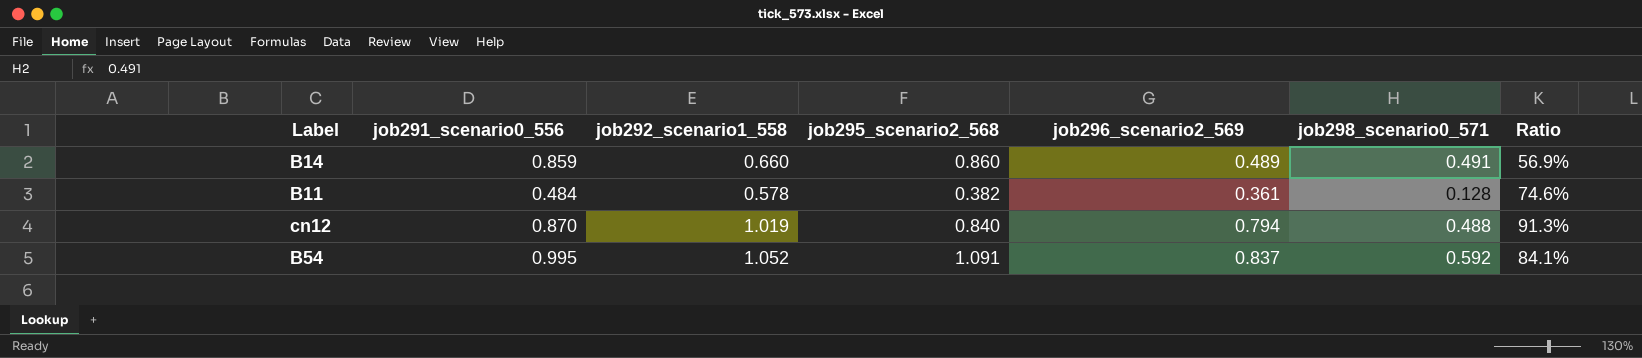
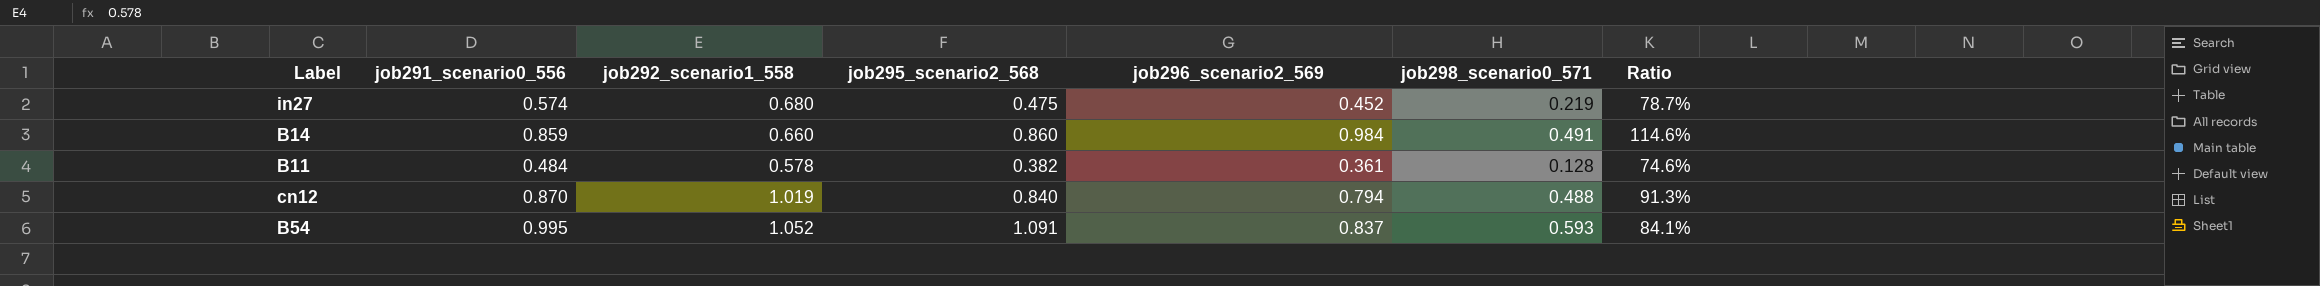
row in27: none -> 0.574 | 0.680 | 0.475 | 0.452 | 0.219 | 78.7%
B14 | job296_scenario2_569: 0.489 -> 0.984
B14 | Ratio: 56.9% -> 114.6%
B54 | job298_scenario0_571: 0.592 -> 0.593

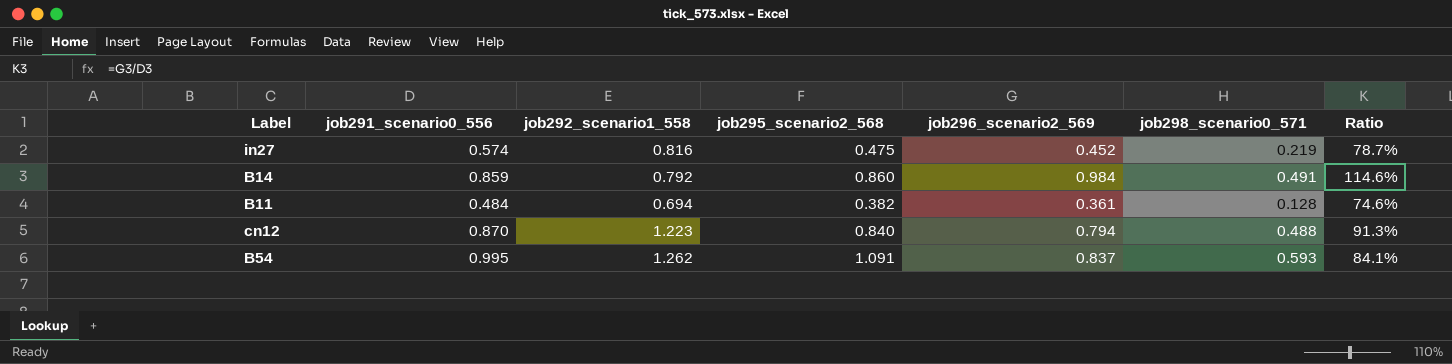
in27 | job292_scenario1_558: 0.680 -> 0.816
B14 | job292_scenario1_558: 0.660 -> 0.792
B11 | job292_scenario1_558: 0.578 -> 0.694
cn12 | job292_scenario1_558: 1.019 -> 1.223
B54 | job292_scenario1_558: 1.052 -> 1.262

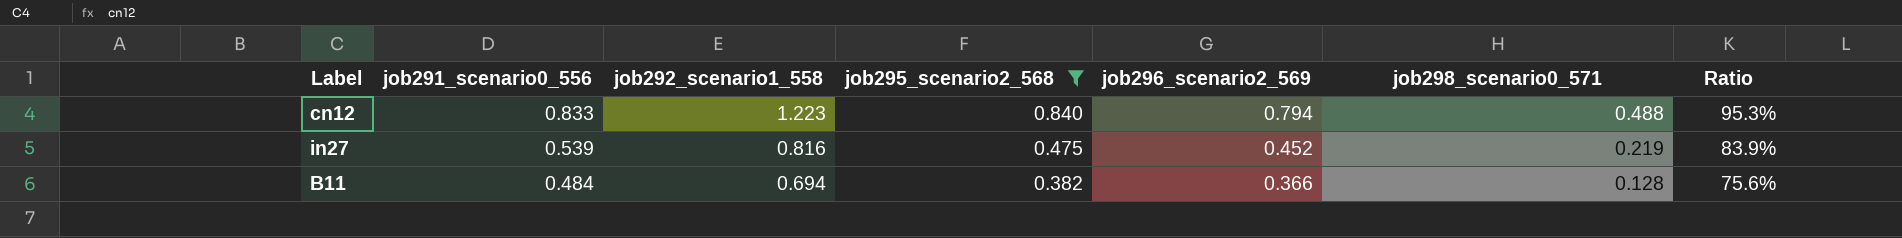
filter: none -> job295_scenario2_568 <= 0.840
row order: none -> job291_scenario0_556 descending
cn12 | job291_scenario0_556: 0.870 -> 0.833
cn12 | Ratio: 91.3% -> 95.3%
in27 | job291_scenario0_556: 0.574 -> 0.539
in27 | Ratio: 78.7% -> 83.9%
B11 | job296_scenario2_569: 0.361 -> 0.366
B11 | Ratio: 74.6% -> 75.6%

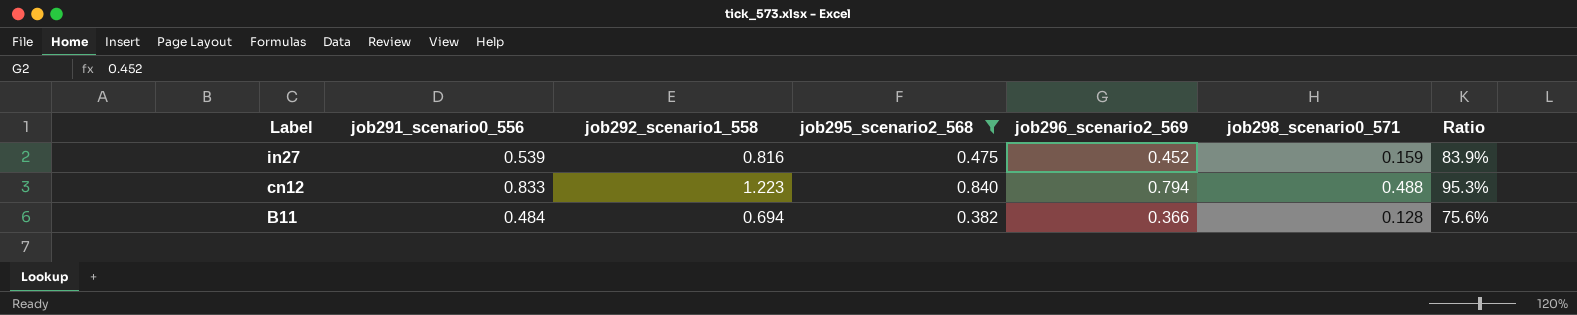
row order: job291_scenario0_556 descending -> Label descending
in27 | job298_scenario0_571: 0.219 -> 0.159

